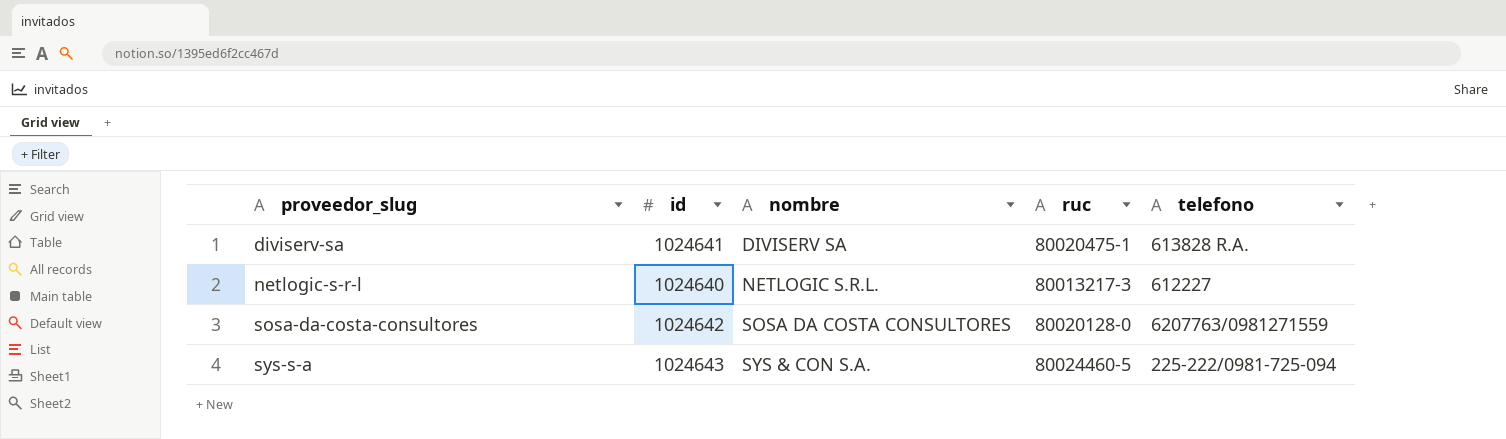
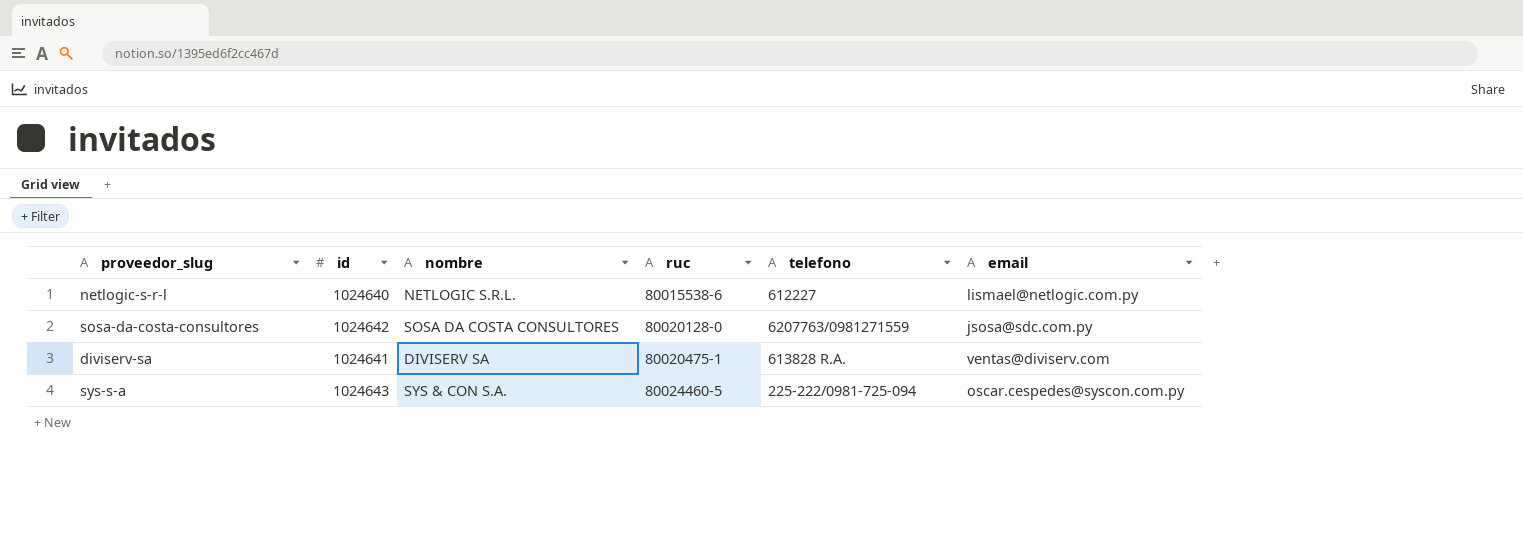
row order: proveedor_slug ascending -> ruc ascending
column email | position: none -> 6
netlogic-s-r-l | ruc: 80013217-3 -> 80015538-6

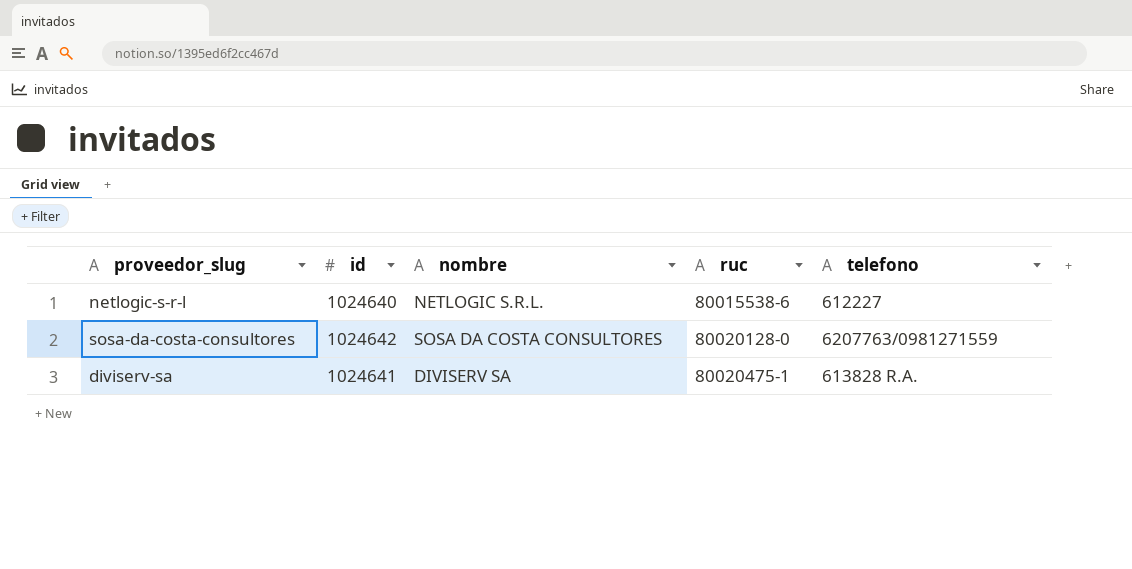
column email | position: 6 -> none
row sys-s-a: 1024643 | SYS & CON S.A. | 80024460-5 | 225-222/0981-725-094 | oscar.cespedes@syscon.com.py -> none

